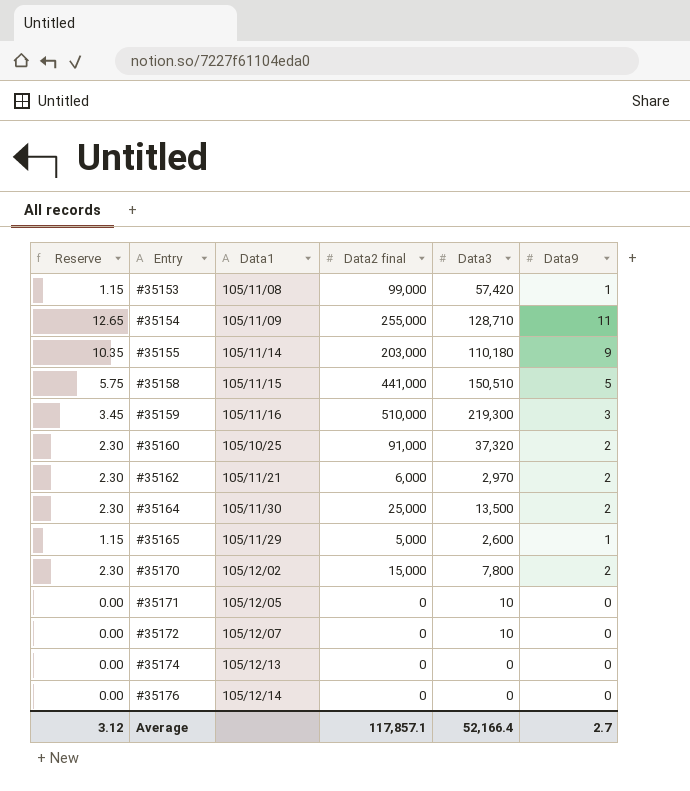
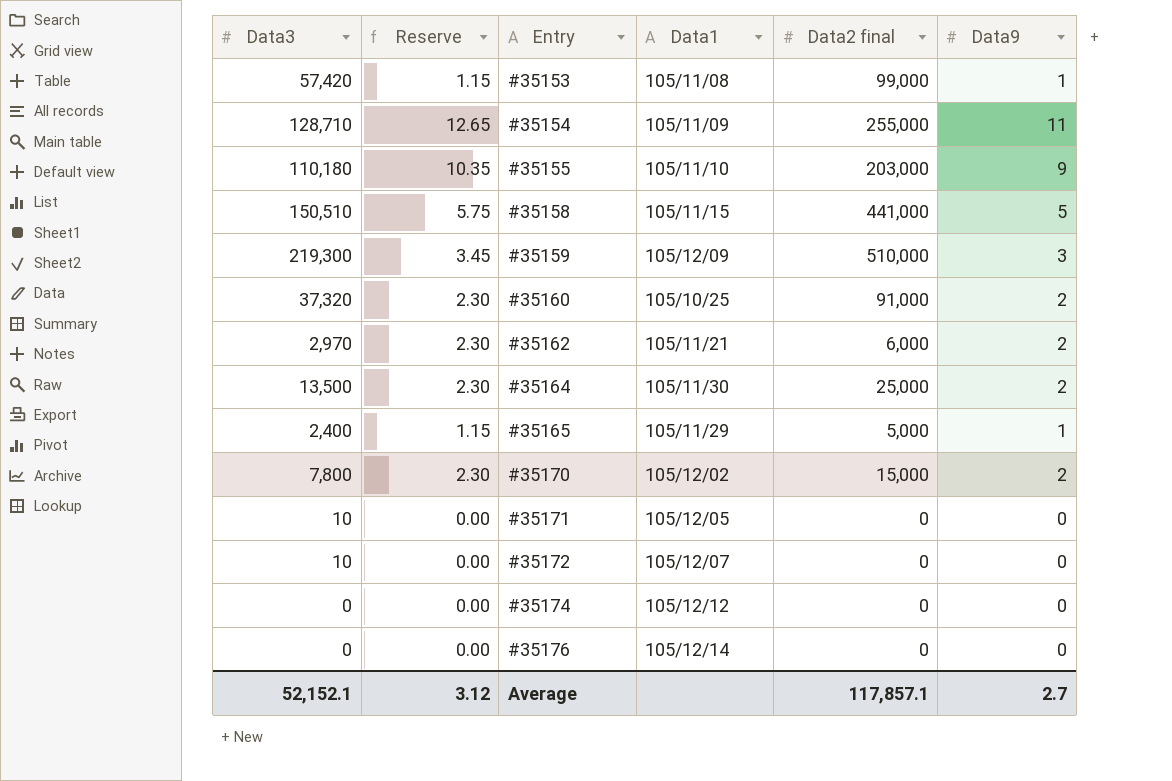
column Data3 | position: 5 -> 1
#35155 | Data1: 105/11/14 -> 105/11/10
#35159 | Data1: 105/11/16 -> 105/12/09
#35165 | Data3: 2,600 -> 2,400
#35174 | Data1: 105/12/13 -> 105/12/12
Average | Data3: 52,166.4 -> 52,152.1

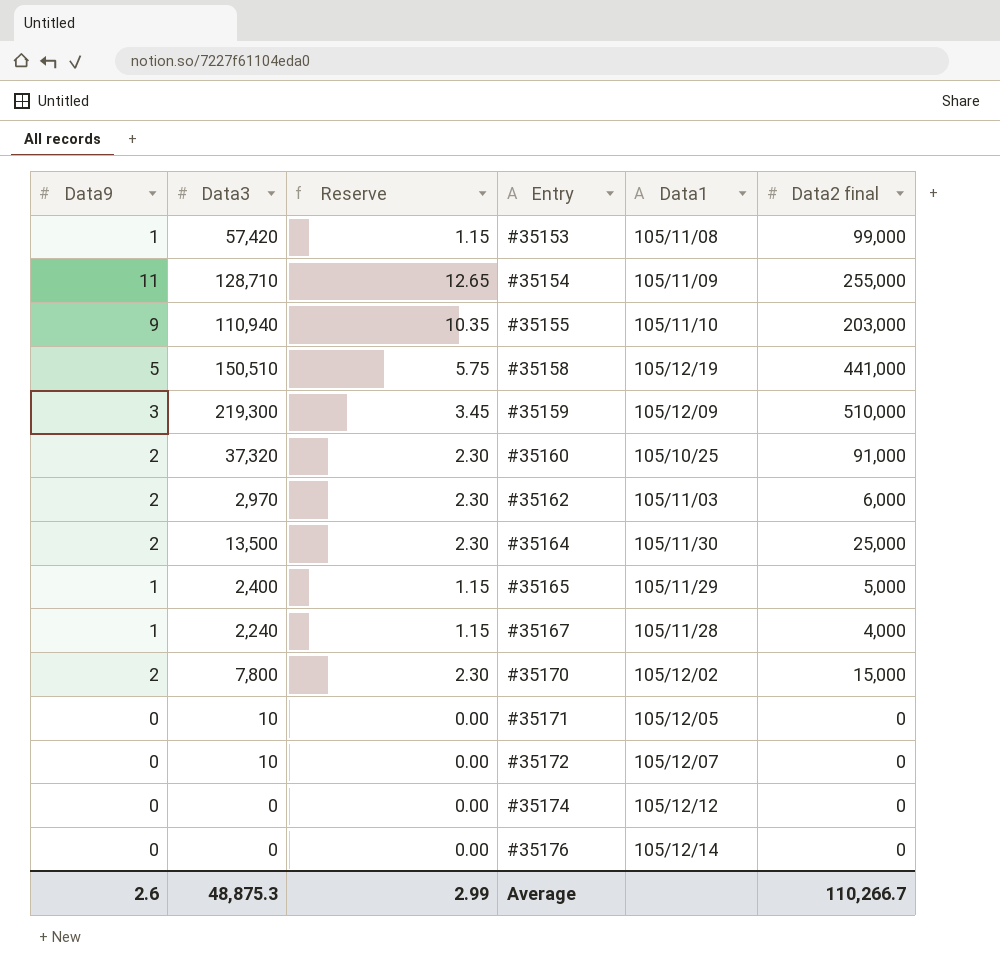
column Data9 | position: 6 -> 1
#35155 | Data3: 110,180 -> 110,940
#35158 | Data1: 105/11/15 -> 105/12/19
#35162 | Data1: 105/11/21 -> 105/11/03
row #35167: none -> 1 | 2,240 | 1.15 | 105/11/28 | 4,000
Average | Data9: 2.7 -> 2.6
Average | Data3: 52,152.1 -> 48,875.3
Average | Reserve: 3.12 -> 2.99
Average | Data2 final: 117,857.1 -> 110,266.7

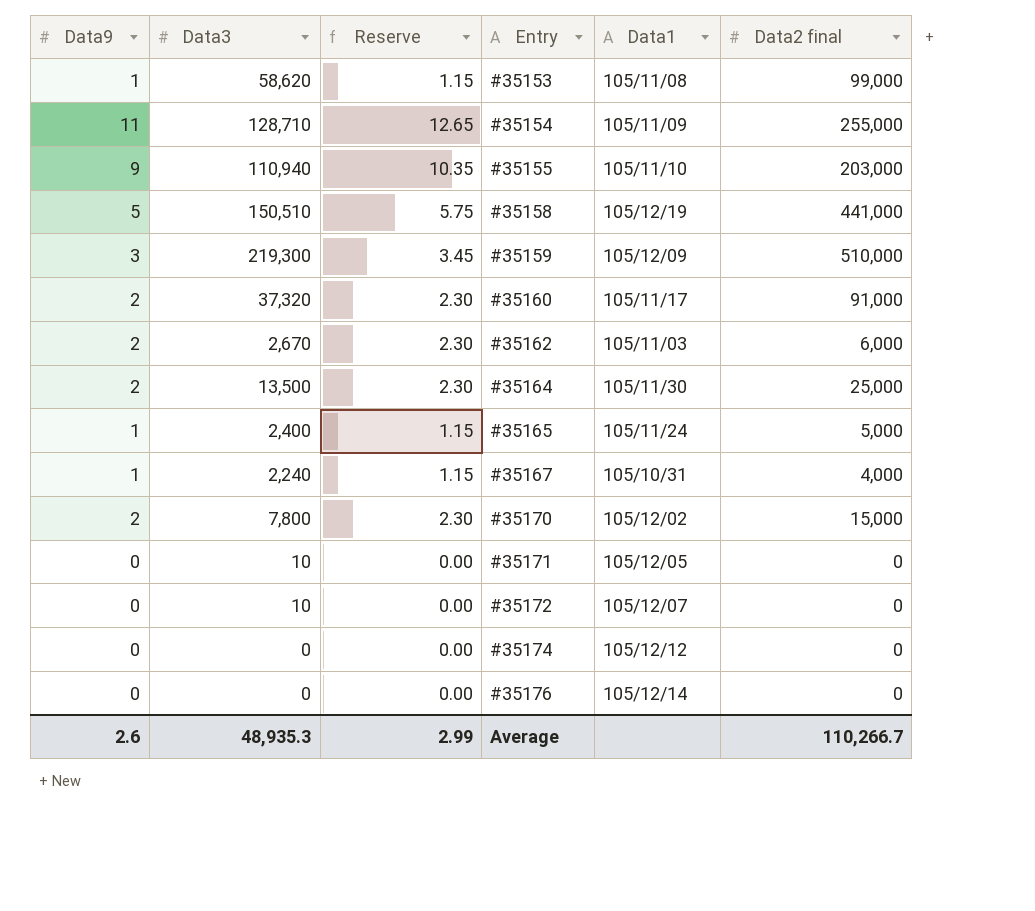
#35153 | Data3: 57,420 -> 58,620
#35160 | Data1: 105/10/25 -> 105/11/17
#35162 | Data3: 2,970 -> 2,670
#35165 | Data1: 105/11/29 -> 105/11/24
#35167 | Data1: 105/11/28 -> 105/10/31
Average | Data3: 48,875.3 -> 48,935.3

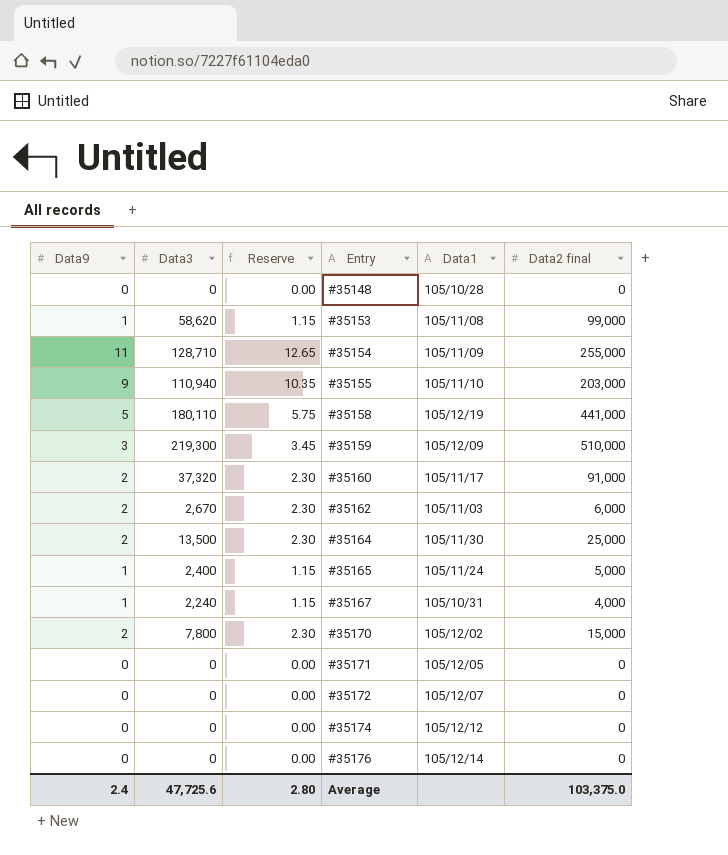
row #35148: none -> 0 | 0 | 0.00 | 105/10/28 | 0
#35158 | Data3: 150,510 -> 180,110
#35171 | Data3: 10 -> 0
#35172 | Data3: 10 -> 0
Average | Data9: 2.6 -> 2.4
Average | Data3: 48,935.3 -> 47,725.6
Average | Reserve: 2.99 -> 2.80
Average | Data2 final: 110,266.7 -> 103,375.0

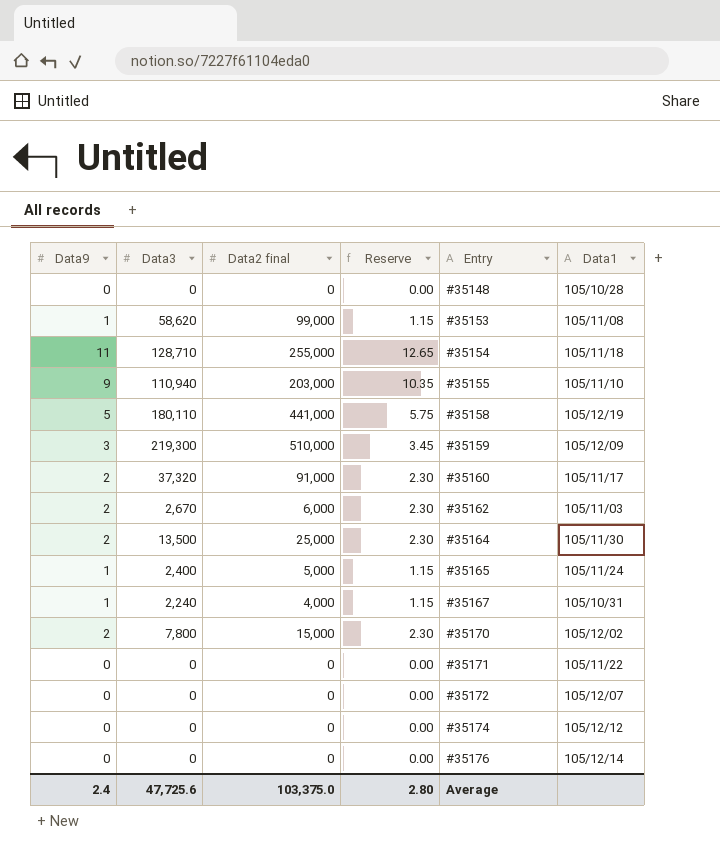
column Data2 final | position: 6 -> 3
#35154 | Data1: 105/11/09 -> 105/11/18
#35171 | Data1: 105/12/05 -> 105/11/22

